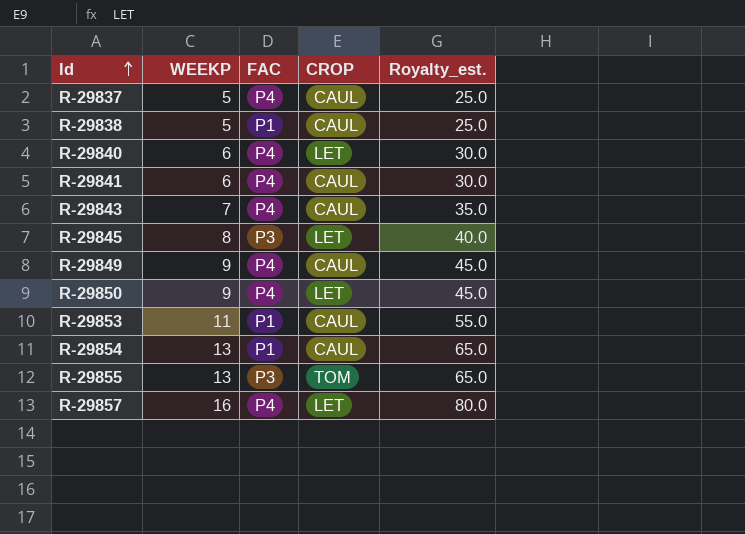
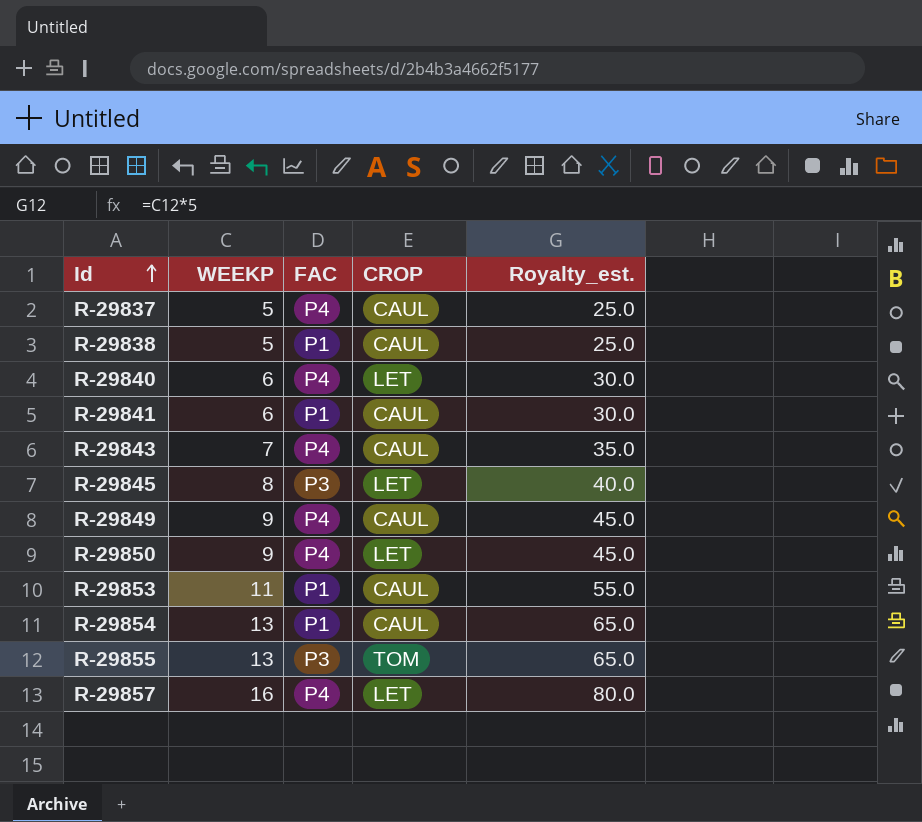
R-29841 | FAC: P4 -> P1

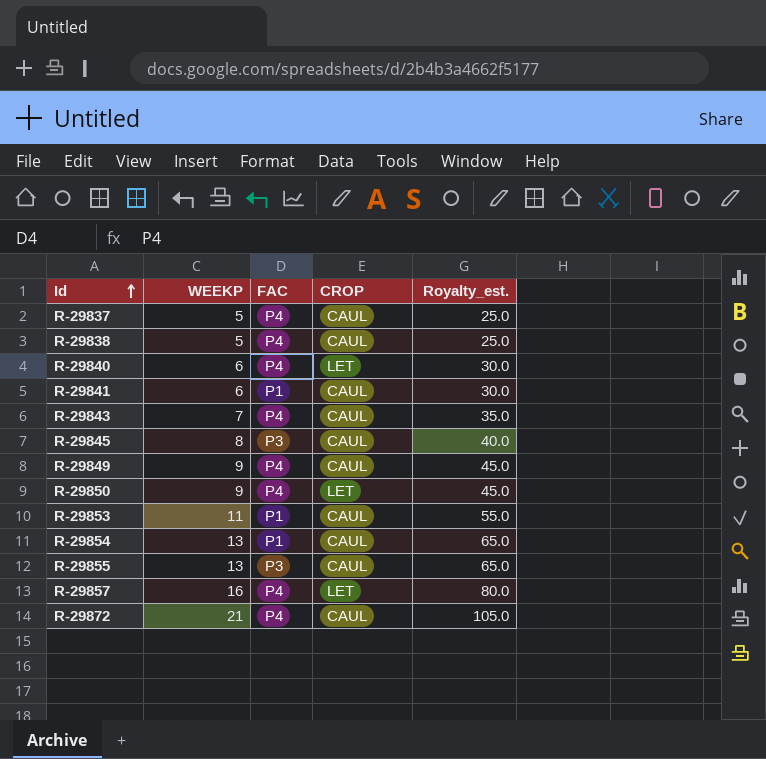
R-29838 | FAC: P1 -> P4
R-29845 | CROP: LET -> CAUL
R-29855 | CROP: TOM -> CAUL
row R-29872: none -> 21 | P4 | CAUL | 105.0

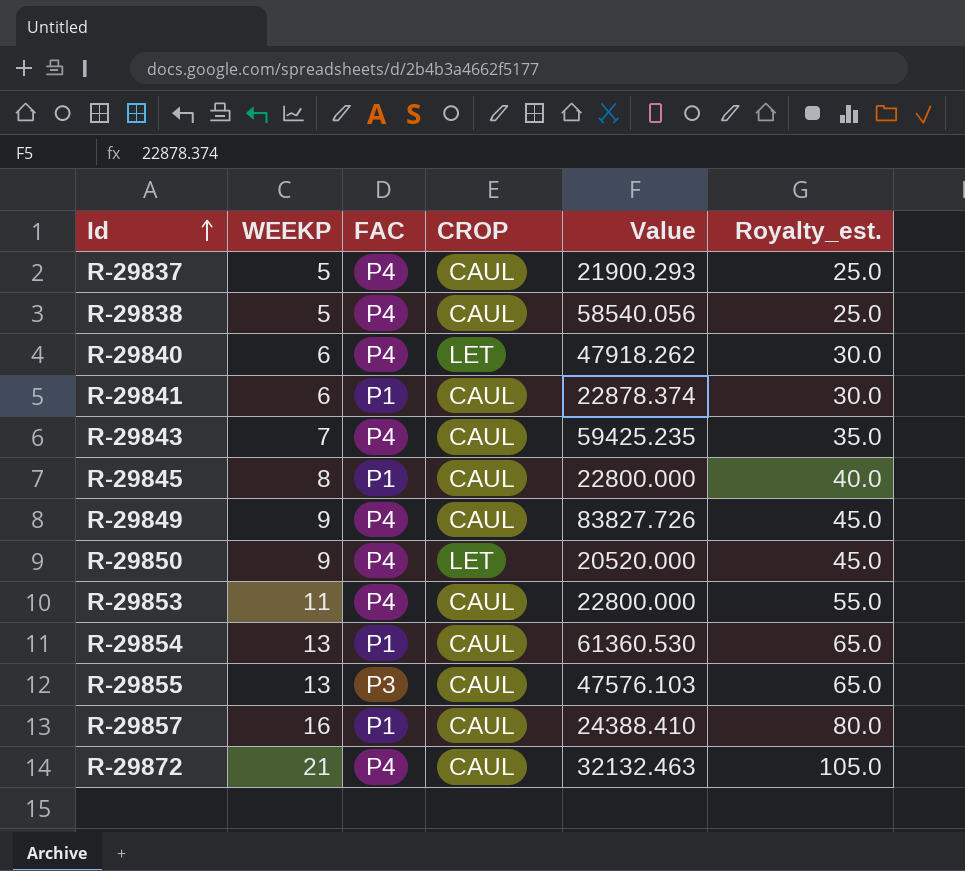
column Value | position: none -> 5
R-29845 | FAC: P3 -> P1
R-29853 | FAC: P1 -> P4
R-29857 | FAC: P4 -> P1
R-29857 | CROP: LET -> CAUL

